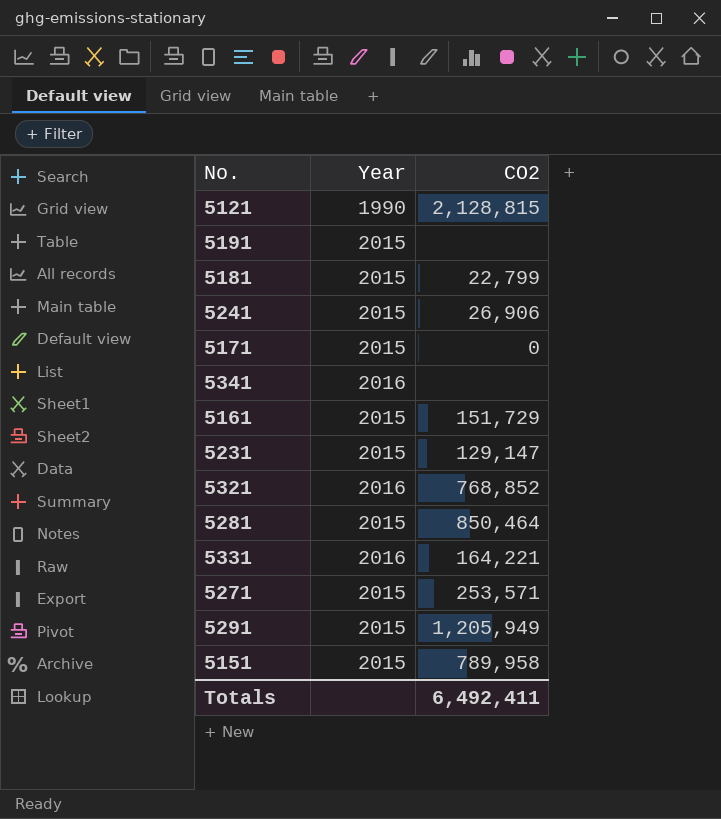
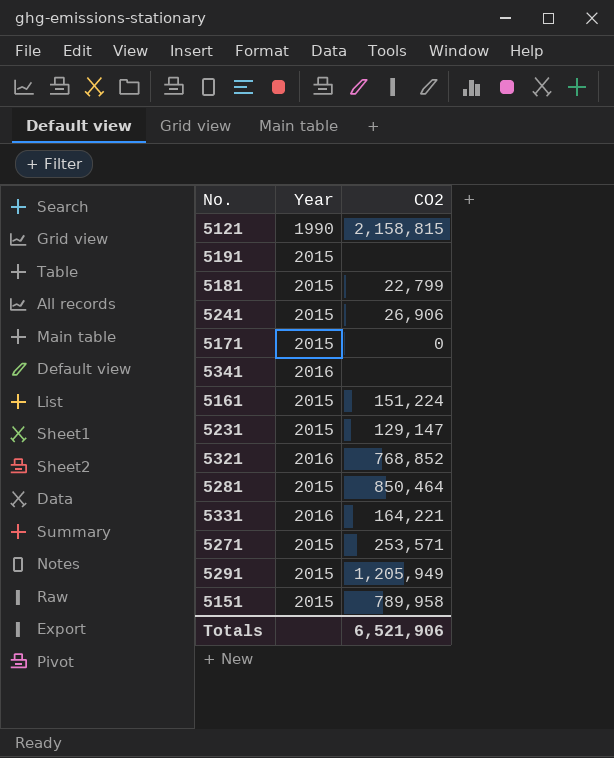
5121 | CO2: 2,128,815 -> 2,158,815
5161 | CO2: 151,729 -> 151,224
Totals | CO2: 6,492,411 -> 6,521,906

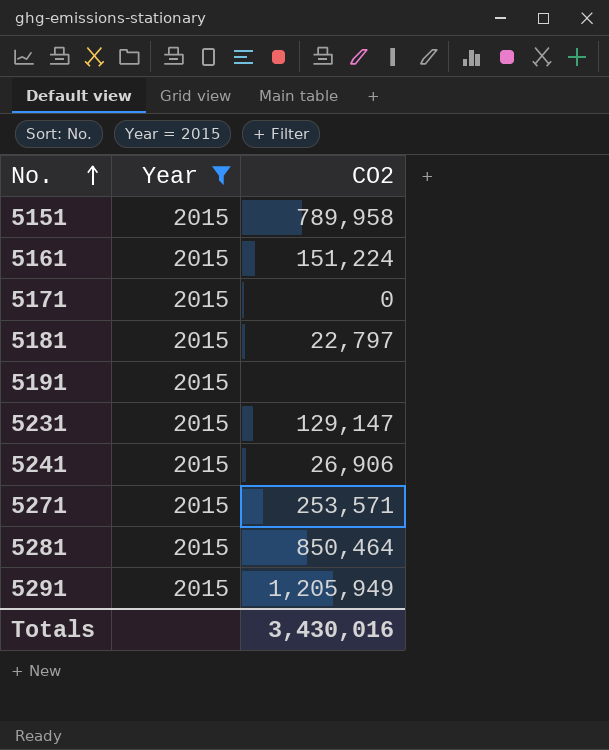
filter: none -> Year = 2015
row order: none -> No. ascending
5181 | CO2: 22,799 -> 22,797
Totals | CO2: 6,521,906 -> 3,430,016

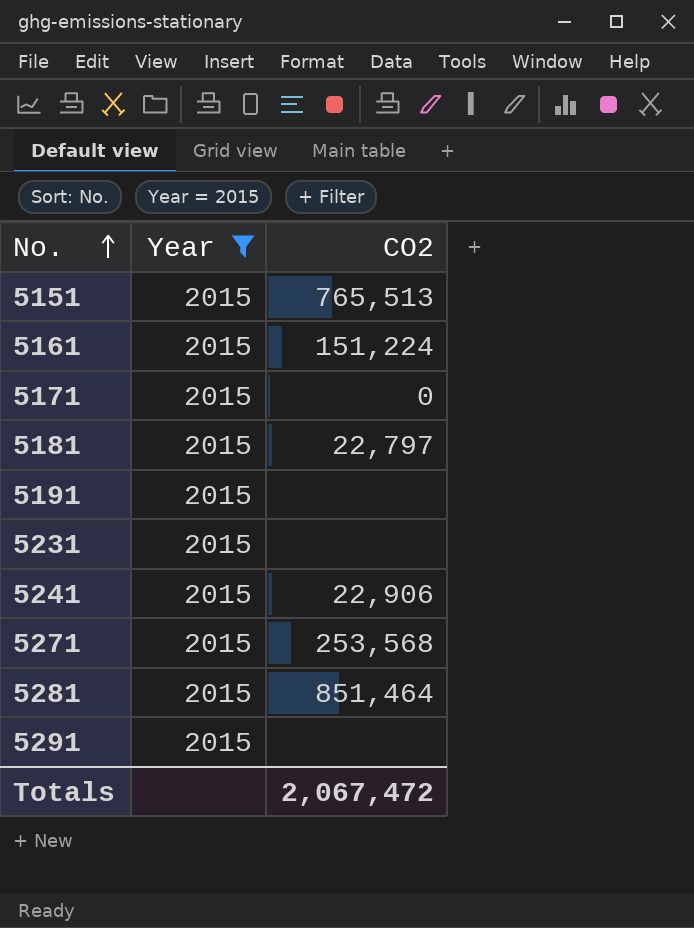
5151 | CO2: 789,958 -> 765,513
5231 | CO2: 129,147 -> none
5241 | CO2: 26,906 -> 22,906
5271 | CO2: 253,571 -> 253,568
5281 | CO2: 850,464 -> 851,464
5291 | CO2: 1,205,949 -> none
Totals | CO2: 3,430,016 -> 2,067,472

